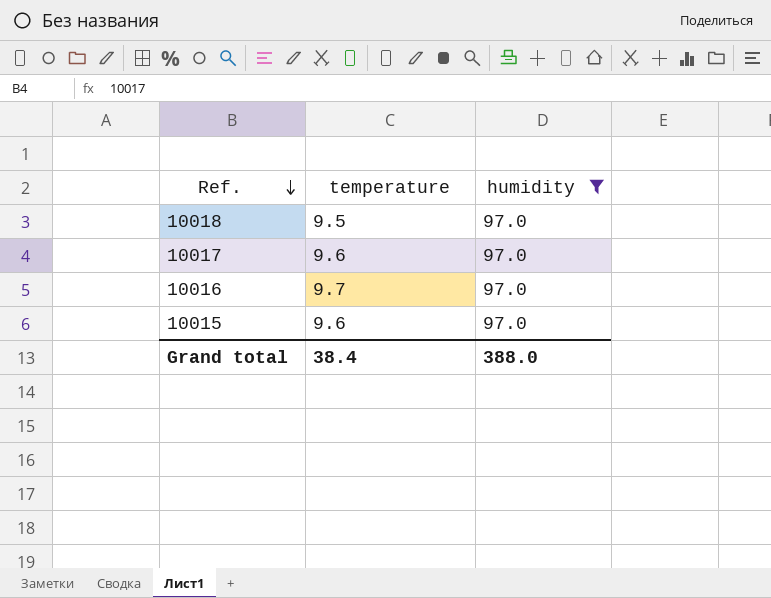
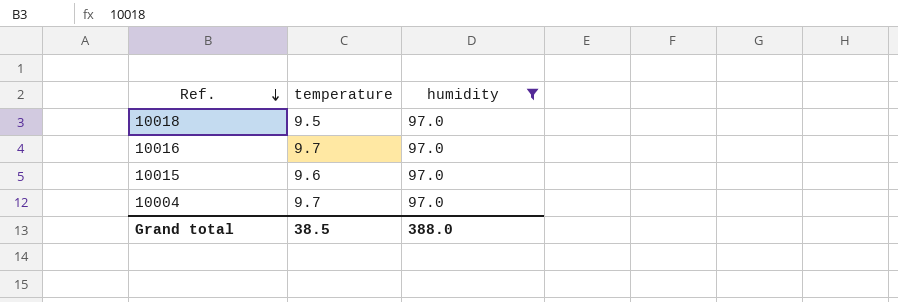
row 10017: 9.6 | 97.0 -> none
row 10004: none -> 9.7 | 97.0
Grand total | temperature: 38.4 -> 38.5

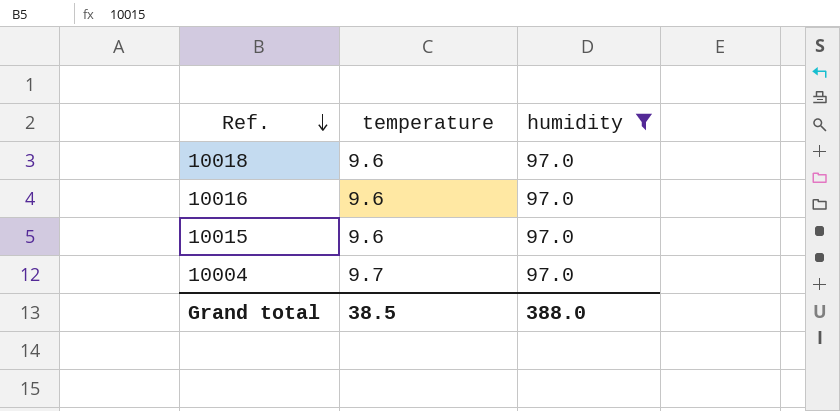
10018 | temperature: 9.5 -> 9.6
10016 | temperature: 9.7 -> 9.6

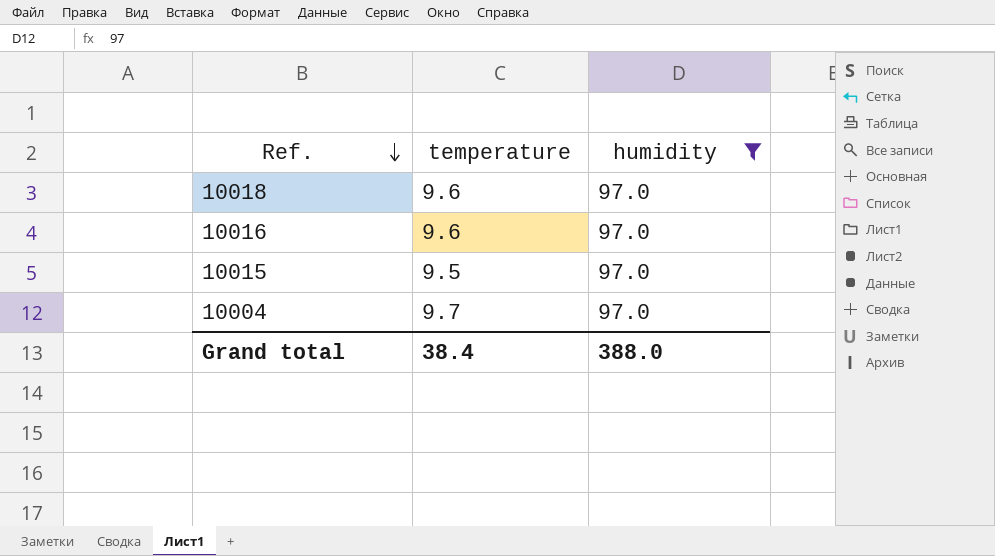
10015 | temperature: 9.6 -> 9.5
Grand total | temperature: 38.5 -> 38.4

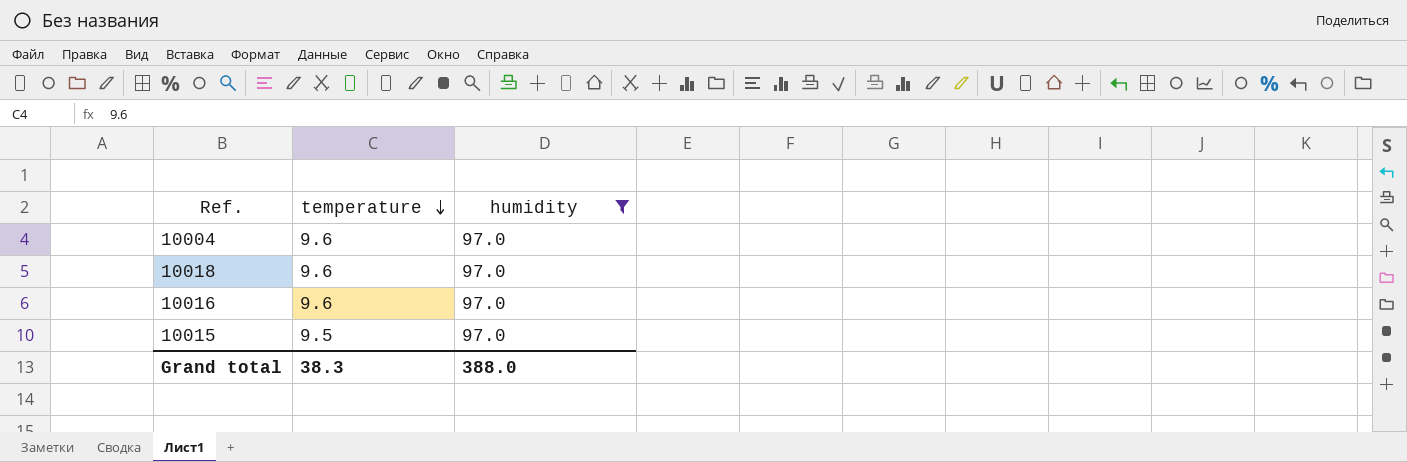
row order: Ref. descending -> temperature descending
10004 | temperature: 9.7 -> 9.6
Grand total | temperature: 38.4 -> 38.3

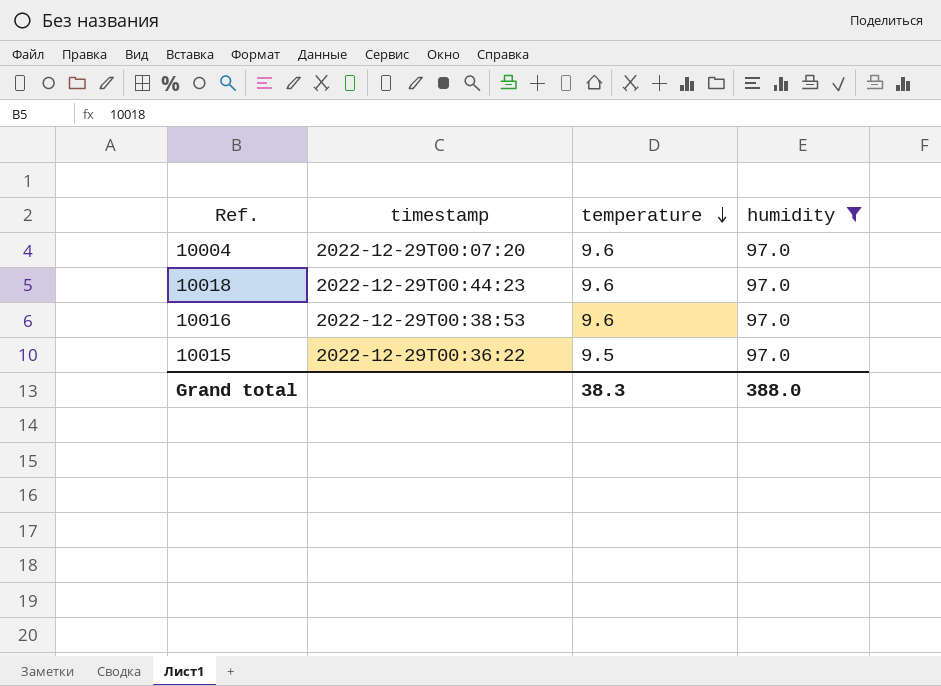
column timestamp | position: none -> 2

